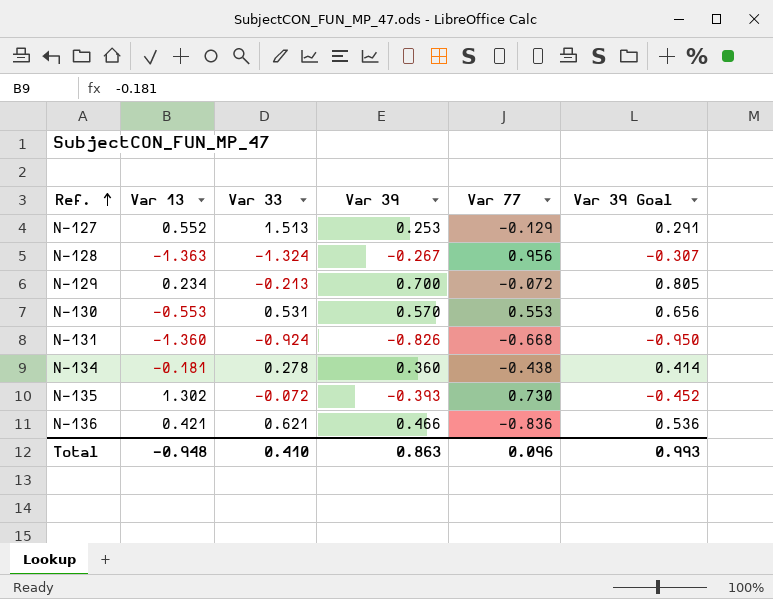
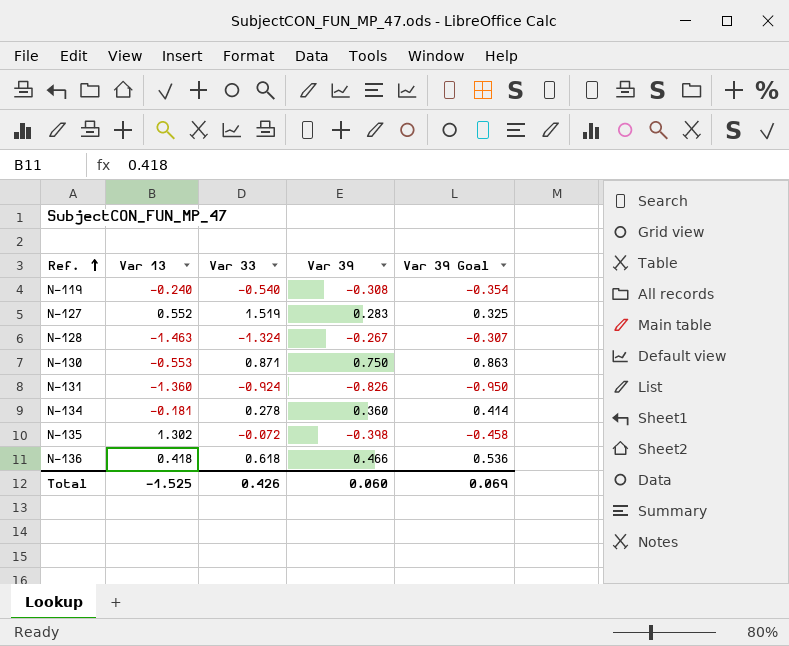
column Var 77 | position: 5 -> none
row N-129: 0.234 | -0.213 | 0.700 | -0.072 | 0.805 -> none
row N-119: none -> -0.240 | -0.540 | -0.308 | -0.354
N-127 | Var 33: 1.513 -> 1.519
N-127 | Var 39: 0.253 -> 0.283
N-127 | Var 39 Goal: 0.291 -> 0.325
N-128 | Var 13: -1.363 -> -1.463
N-130 | Var 33: 0.531 -> 0.871
N-130 | Var 39: 0.570 -> 0.750
N-130 | Var 39 Goal: 0.656 -> 0.863
N-135 | Var 39: -0.393 -> -0.398
N-135 | Var 39 Goal: -0.452 -> -0.458
N-136 | Var 13: 0.421 -> 0.418
N-136 | Var 33: 0.621 -> 0.618
Total | Var 13: -0.948 -> -1.525
Total | Var 33: 0.410 -> 0.426
Total | Var 39: 0.863 -> 0.060
Total | Var 39 Goal: 0.993 -> 0.069

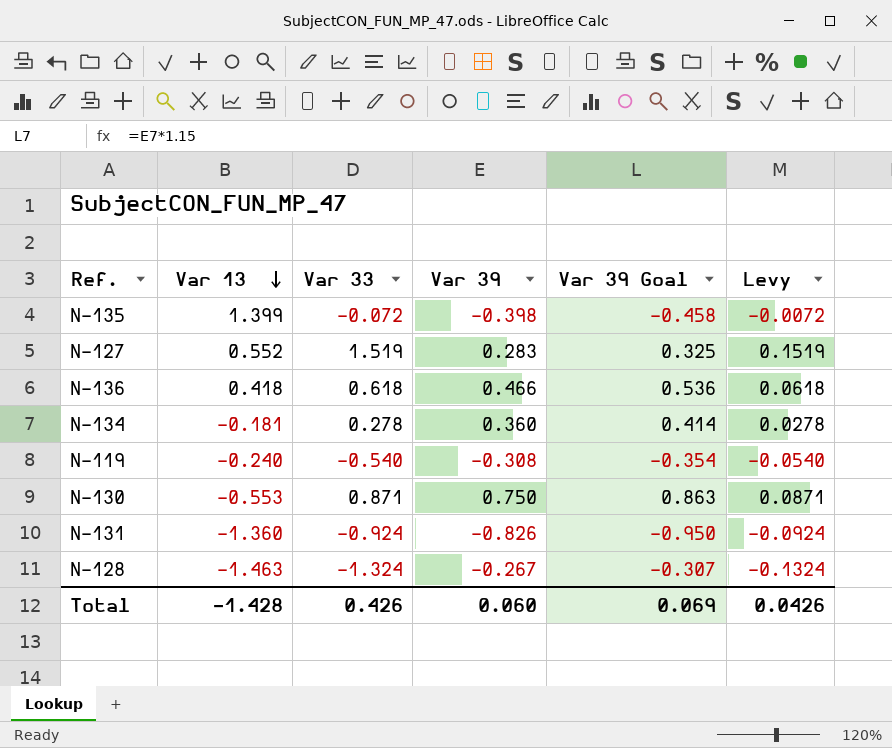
row order: Ref. ascending -> Var 13 descending
column Levy | formula: none -> [Var 33] * 0.1
N-135 | Var 13: 1.302 -> 1.399
Total | Var 13: -1.525 -> -1.428

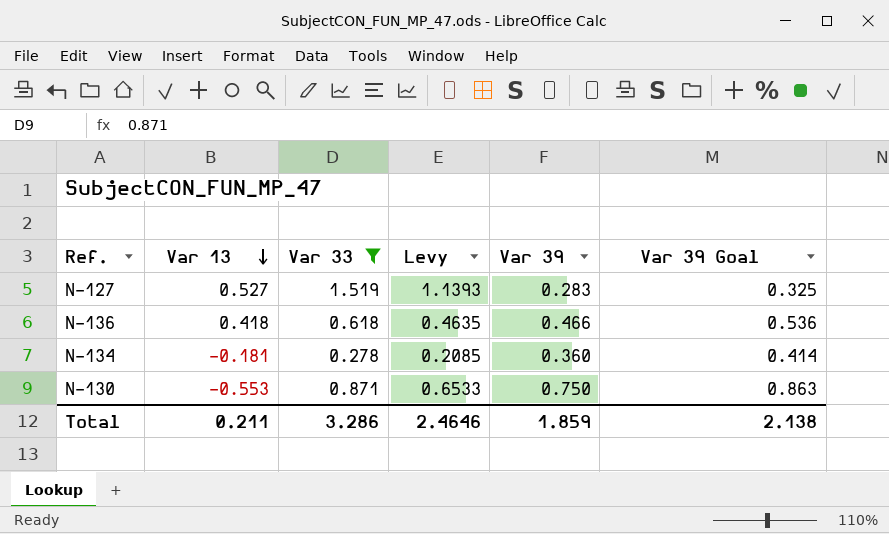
filter: none -> Var 33 >= 0.278
column Levy | formula: [Var 33] * 0.1 -> [Var 33] * 0.75
column Levy | position: 6 -> 4
N-127 | Var 13: 0.552 -> 0.527
Total | Var 13: -1.428 -> 0.211
Total | Var 33: 0.426 -> 3.286
Total | Levy: 0.0426 -> 2.4646
Total | Var 39: 0.060 -> 1.859
Total | Var 39 Goal: 0.069 -> 2.138

